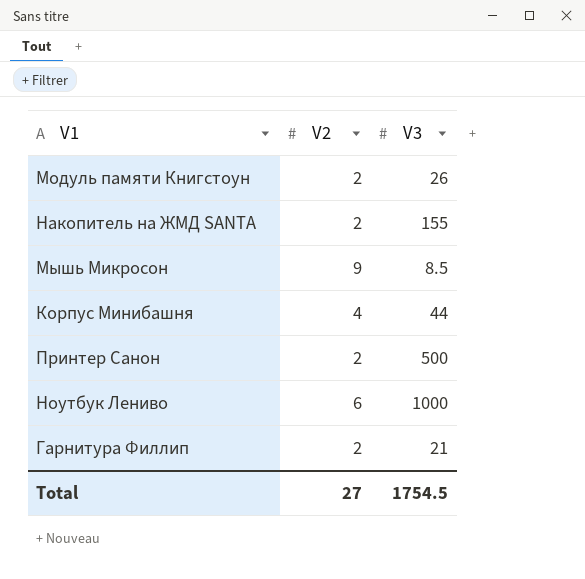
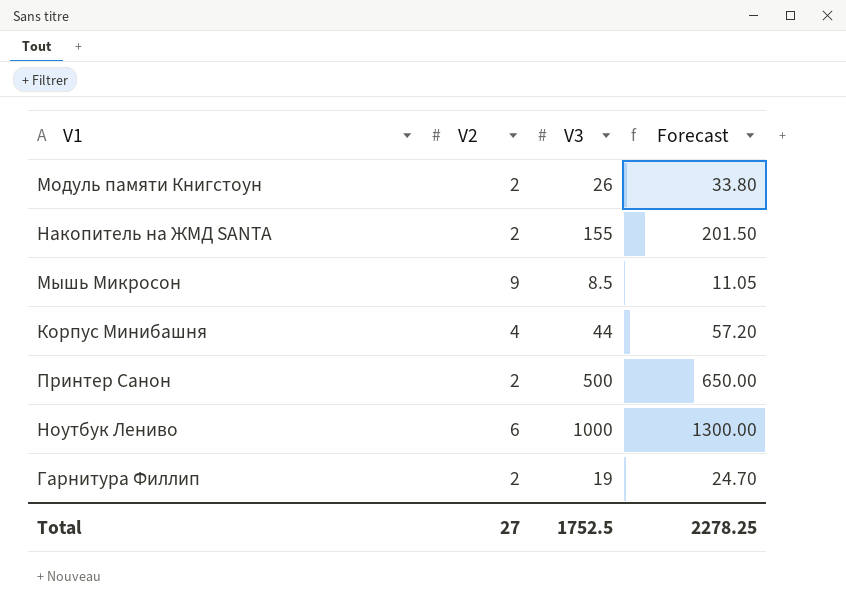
column Forecast | formula: none -> [V3] * 1.3
Гарнитура Филлип | V3: 21 -> 19
Total | V3: 1754.5 -> 1752.5

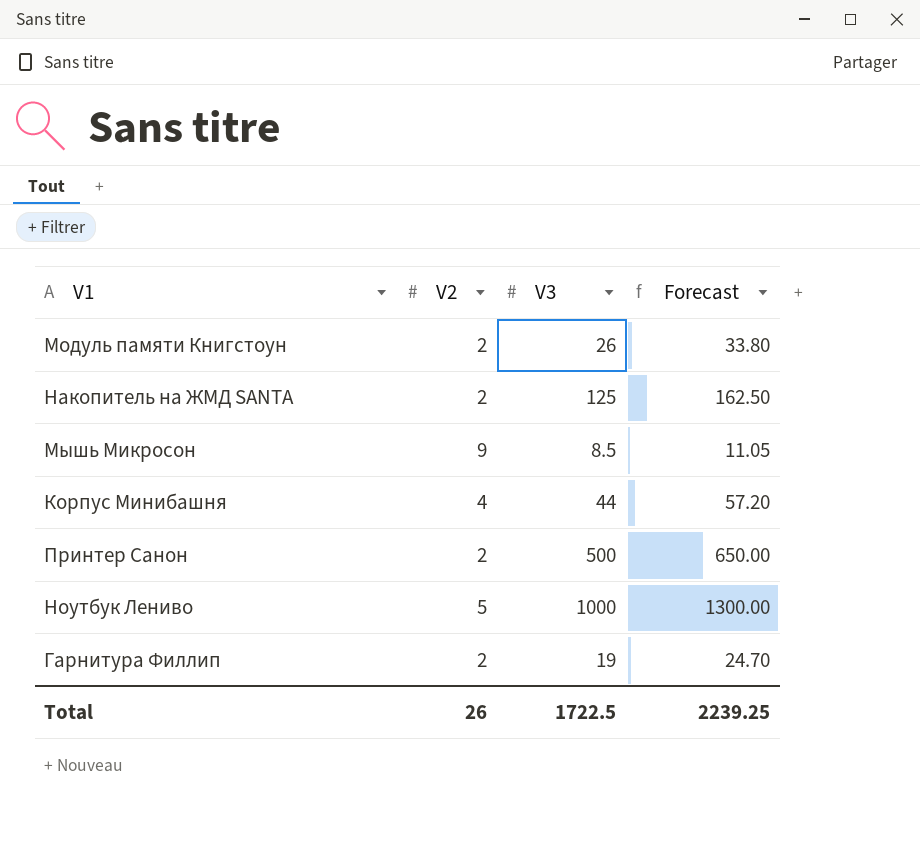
Накопитель на ЖМД SANTA | V3: 155 -> 125
Накопитель на ЖМД SANTA | Forecast: 201.50 -> 162.50
Ноутбук Лениво | V2: 6 -> 5
Total | V2: 27 -> 26
Total | V3: 1752.5 -> 1722.5
Total | Forecast: 2278.25 -> 2239.25

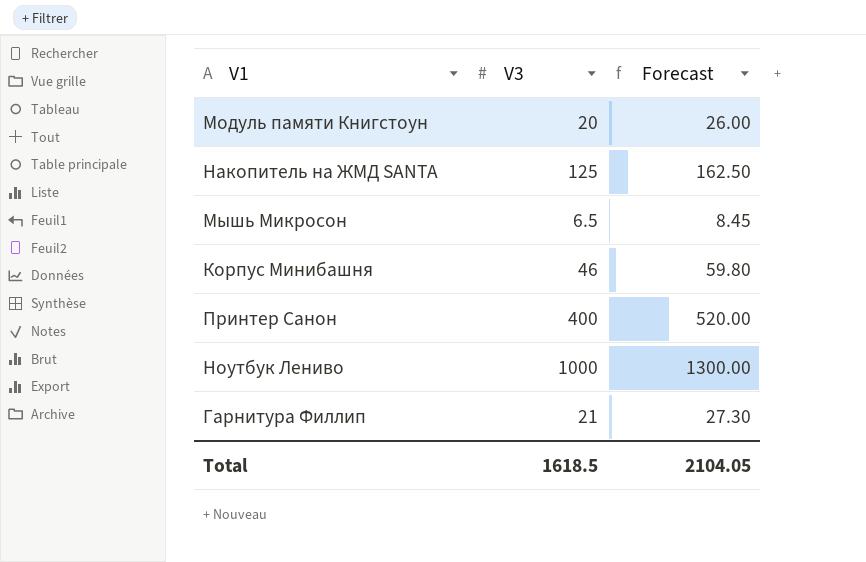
column V2 | position: 2 -> none
Модуль памяти Книгстоун | V3: 26 -> 20
Модуль памяти Книгстоун | Forecast: 33.80 -> 26.00
Мышь Микросон | V3: 8.5 -> 6.5
Мышь Микросон | Forecast: 11.05 -> 8.45
Корпус Минибашня | V3: 44 -> 46
Корпус Минибашня | Forecast: 57.20 -> 59.80
Принтер Санон | V3: 500 -> 400
Принтер Санон | Forecast: 650.00 -> 520.00
Гарнитура Филлип | V3: 19 -> 21
Гарнитура Филлип | Forecast: 24.70 -> 27.30
Total | V3: 1722.5 -> 1618.5
Total | Forecast: 2239.25 -> 2104.05

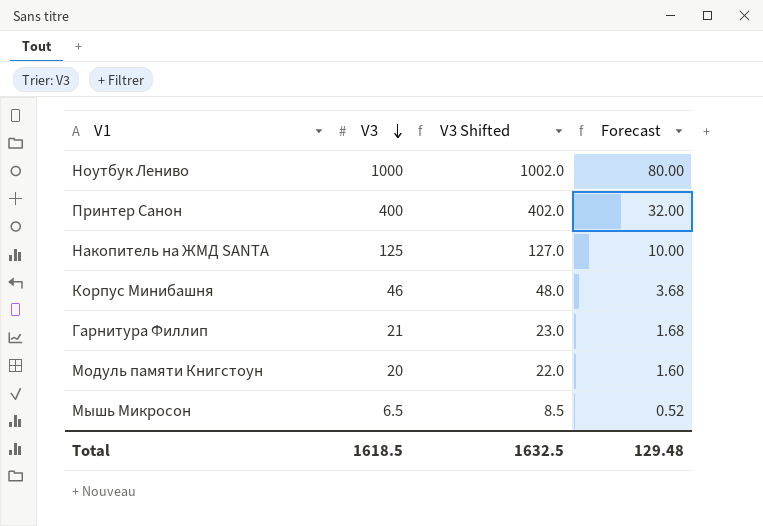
row order: none -> V3 descending
column V3 Shifted | formula: none -> [V3] + 2
column Forecast | formula: [V3] * 1.3 -> [V3] * 0.08
Total | Forecast: 2104.05 -> 129.48

